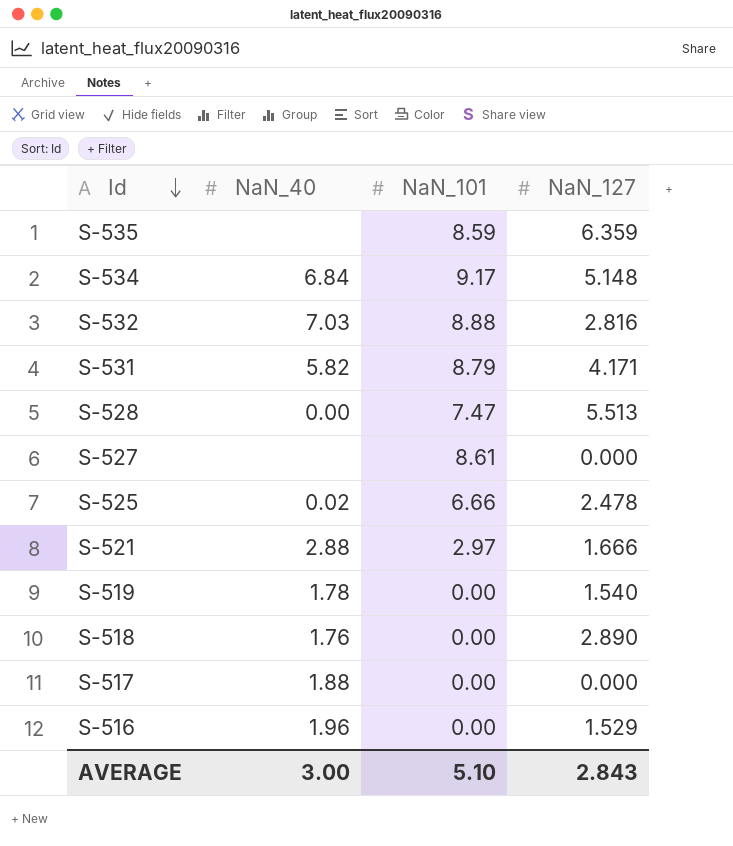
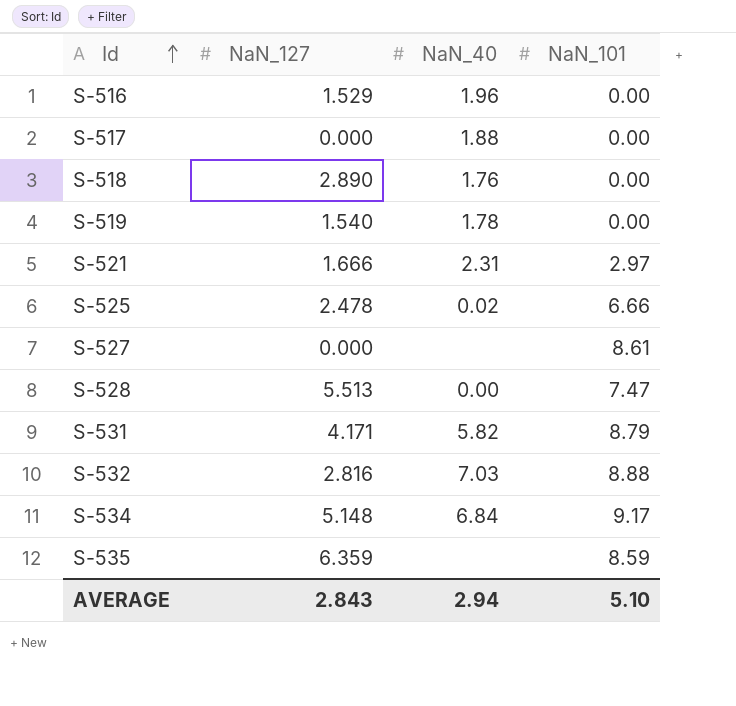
row order: Id descending -> Id ascending
column NaN_127 | position: 4 -> 2
S-521 | NaN_40: 2.88 -> 2.31
AVERAGE | NaN_40: 3.00 -> 2.94

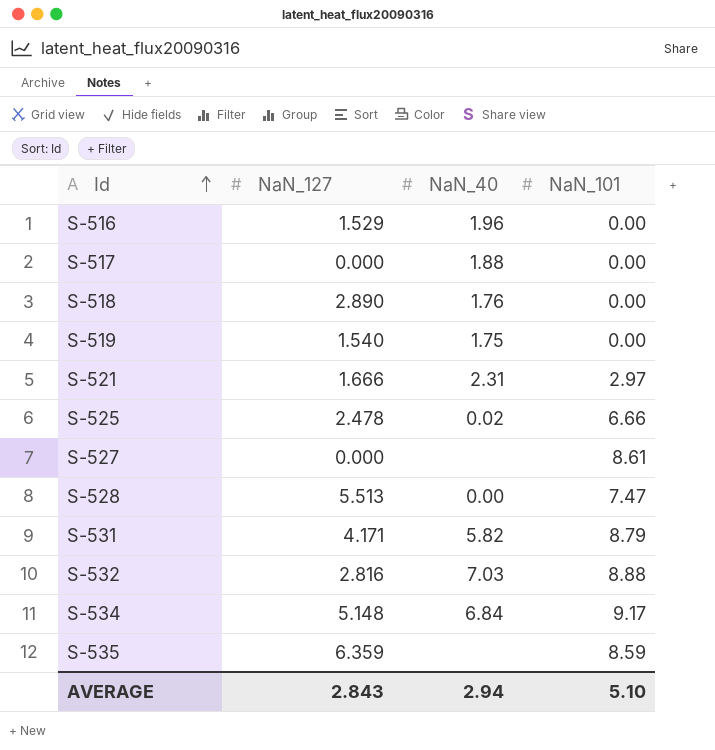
S-519 | NaN_40: 1.78 -> 1.75

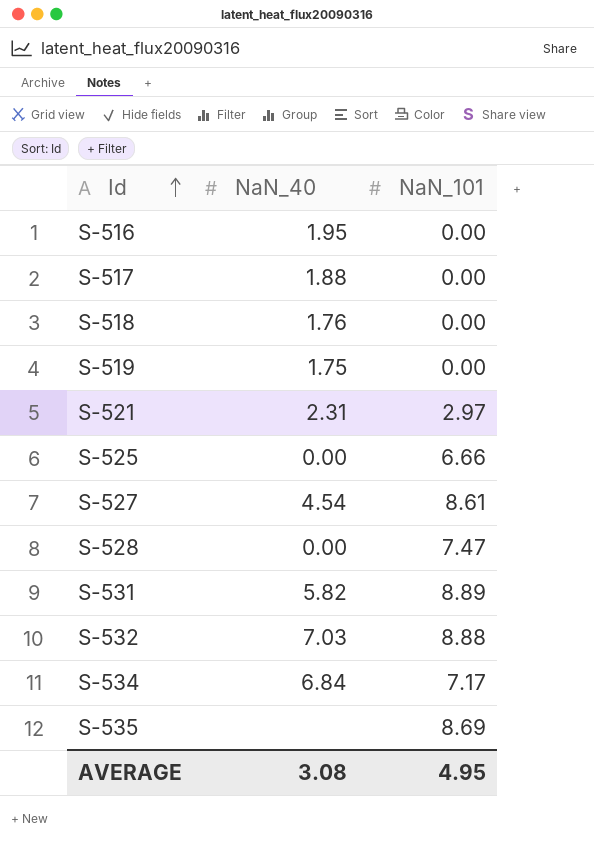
column NaN_127 | position: 2 -> none
S-516 | NaN_40: 1.96 -> 1.95
S-525 | NaN_40: 0.02 -> 0.00
S-527 | NaN_40: none -> 4.54
S-531 | NaN_101: 8.79 -> 8.89
S-534 | NaN_101: 9.17 -> 7.17
S-535 | NaN_101: 8.59 -> 8.69
AVERAGE | NaN_40: 2.94 -> 3.08
AVERAGE | NaN_101: 5.10 -> 4.95

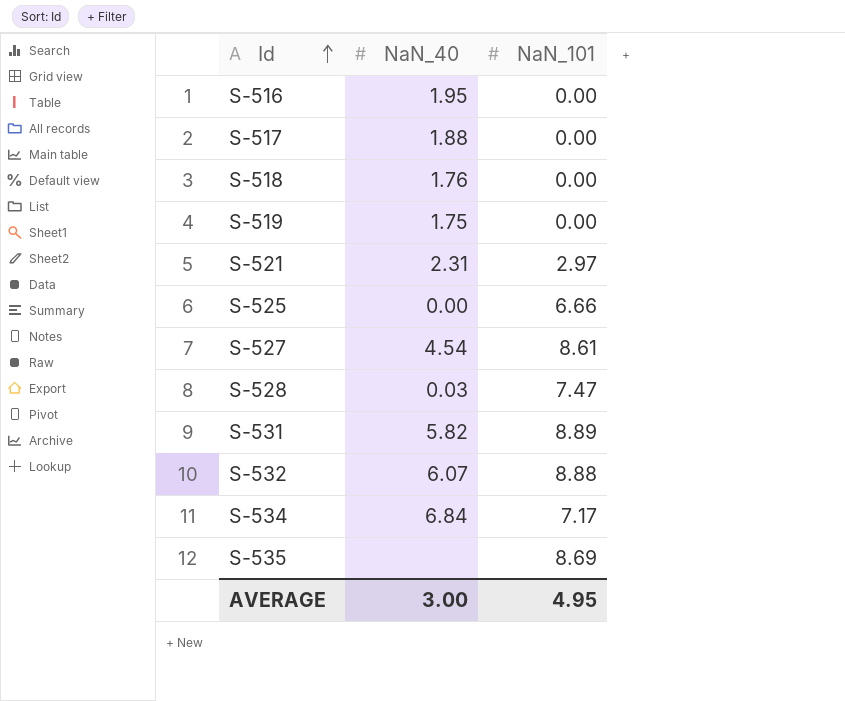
S-528 | NaN_40: 0.00 -> 0.03
S-532 | NaN_40: 7.03 -> 6.07
AVERAGE | NaN_40: 3.08 -> 3.00

